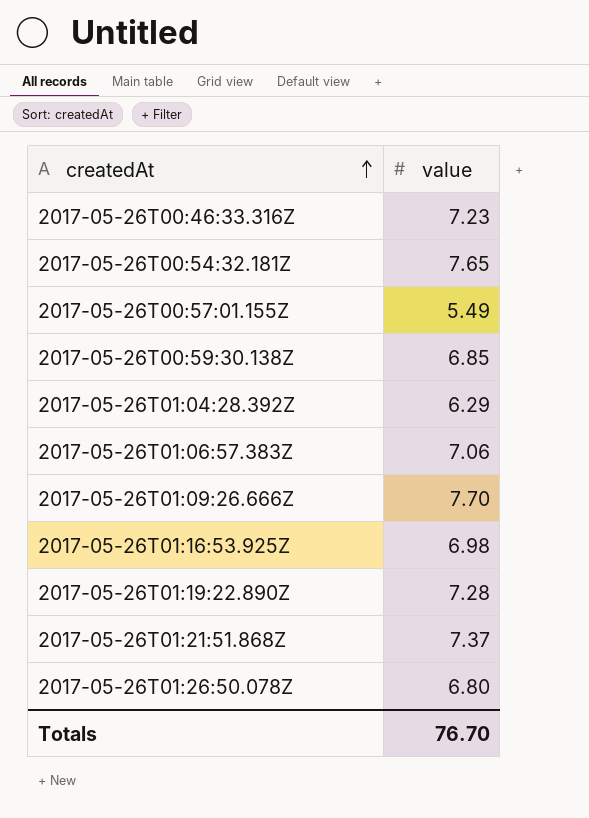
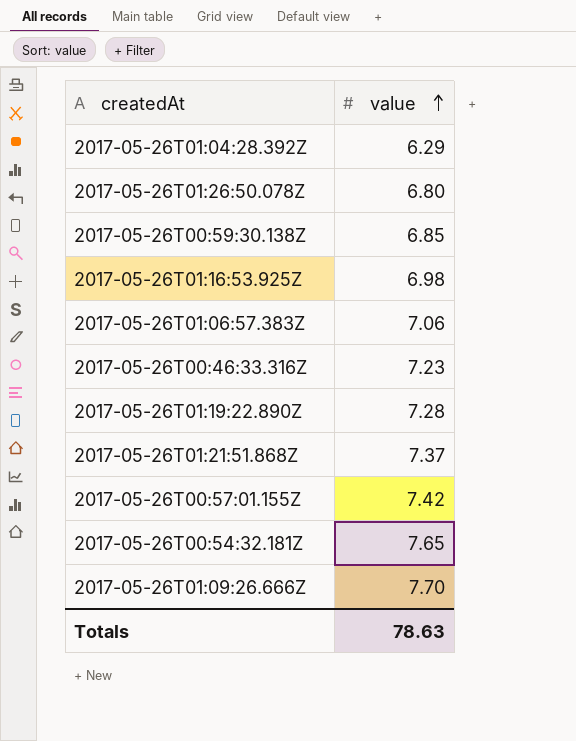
row order: createdAt ascending -> value ascending
2017-05-26T00:57:01.155Z | value: 5.49 -> 7.42
Totals | value: 76.70 -> 78.63

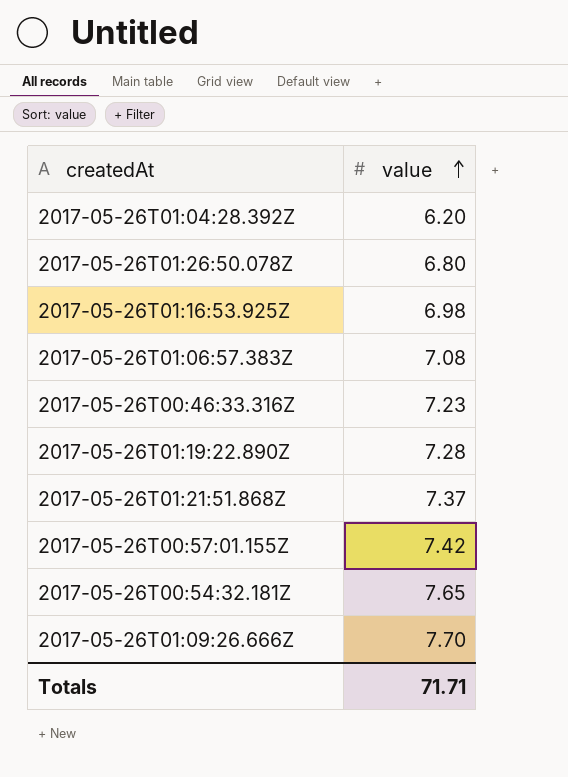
row 2017-05-26T00:59:30.138Z: 6.85 -> none
2017-05-26T01:04:28.392Z | value: 6.29 -> 6.20
2017-05-26T01:06:57.383Z | value: 7.06 -> 7.08
Totals | value: 78.63 -> 71.71

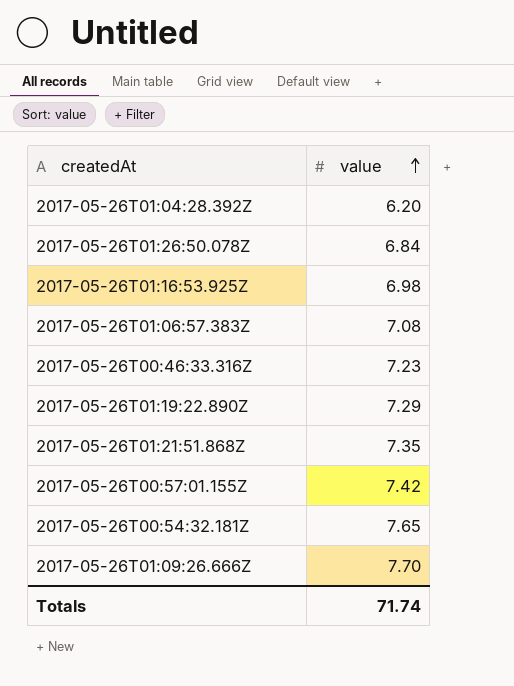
2017-05-26T01:26:50.078Z | value: 6.80 -> 6.84
2017-05-26T01:19:22.890Z | value: 7.28 -> 7.29
2017-05-26T01:21:51.868Z | value: 7.37 -> 7.35
Totals | value: 71.71 -> 71.74

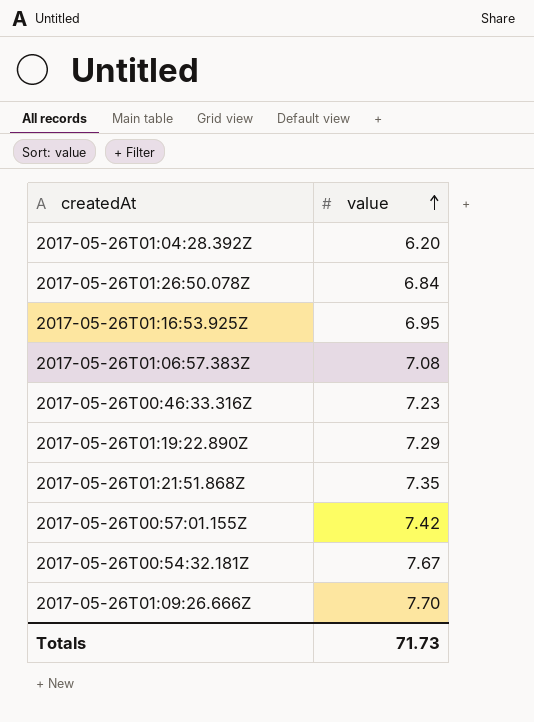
2017-05-26T01:16:53.925Z | value: 6.98 -> 6.95
2017-05-26T00:54:32.181Z | value: 7.65 -> 7.67
Totals | value: 71.74 -> 71.73

